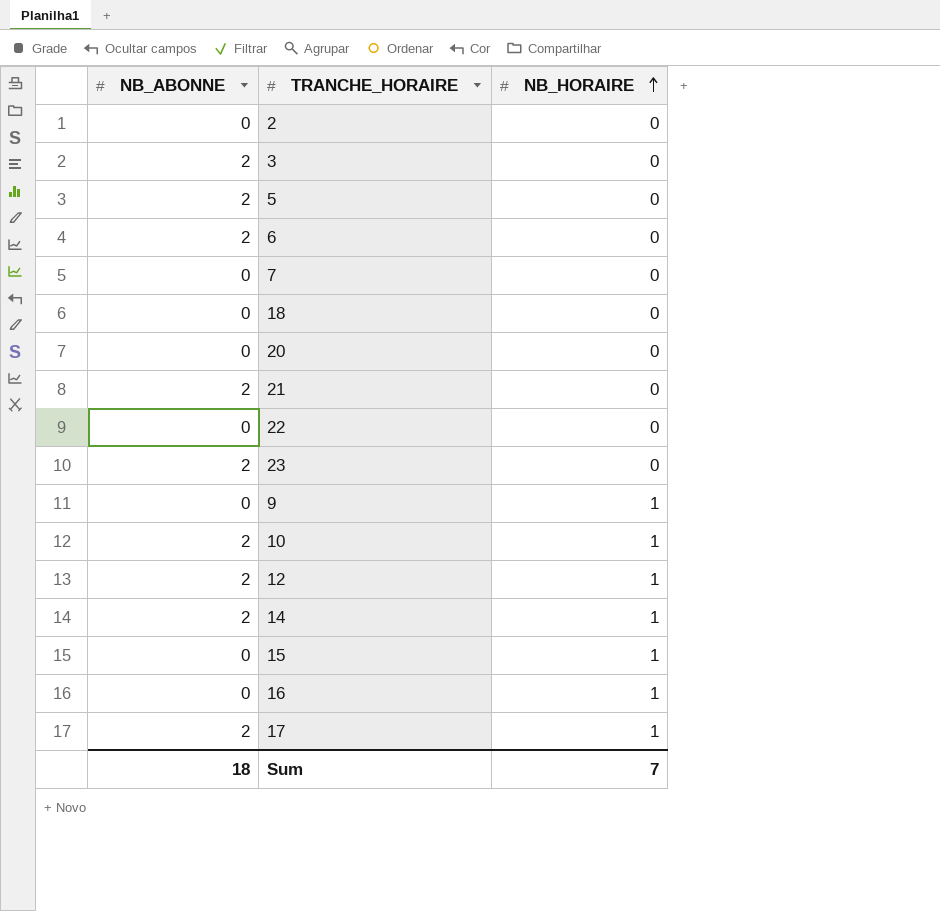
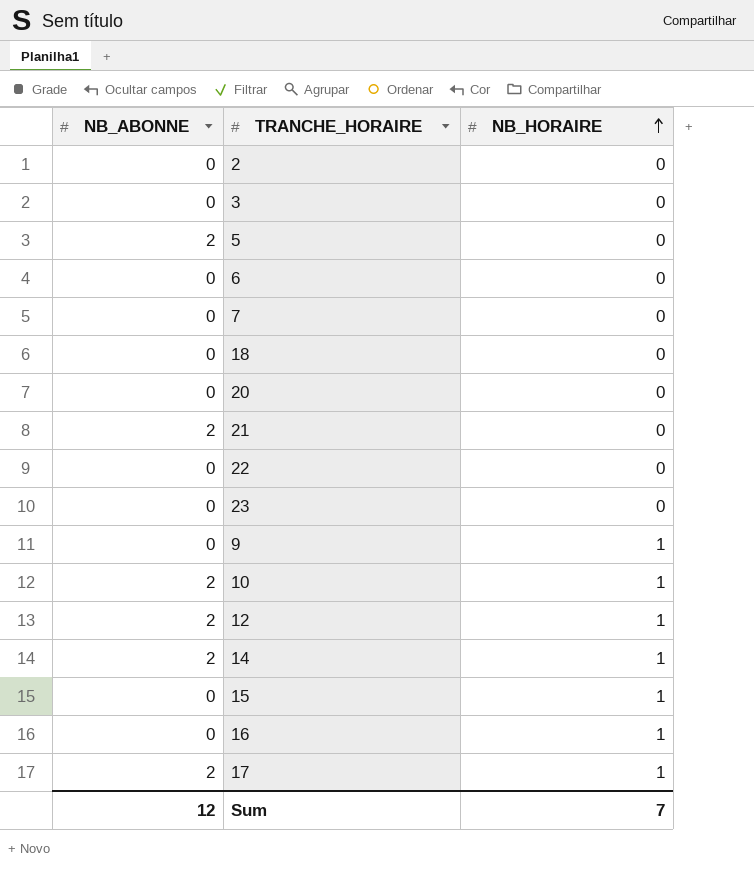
3 | NB_ABONNE: 2 -> 0
6 | NB_ABONNE: 2 -> 0
23 | NB_ABONNE: 2 -> 0
Sum | NB_ABONNE: 18 -> 12

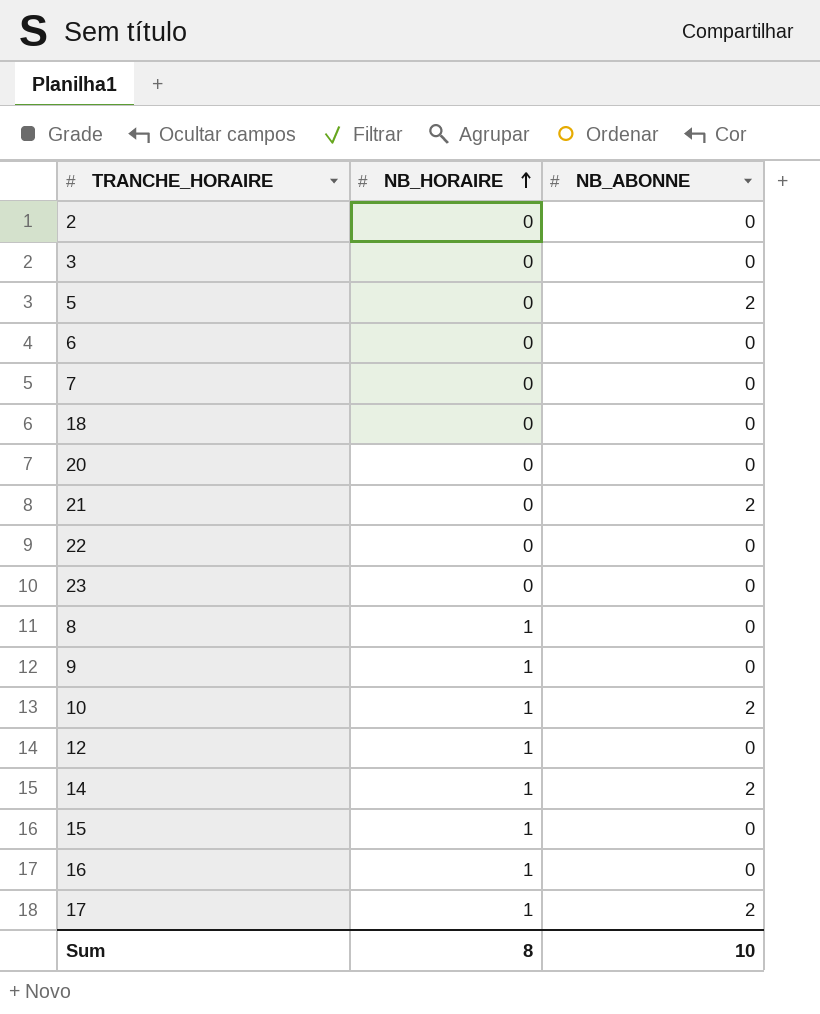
column NB_ABONNE | position: 1 -> 3
row 8: none -> 1 | 0
12 | NB_ABONNE: 2 -> 0
Sum | NB_HORAIRE: 7 -> 8
Sum | NB_ABONNE: 12 -> 10

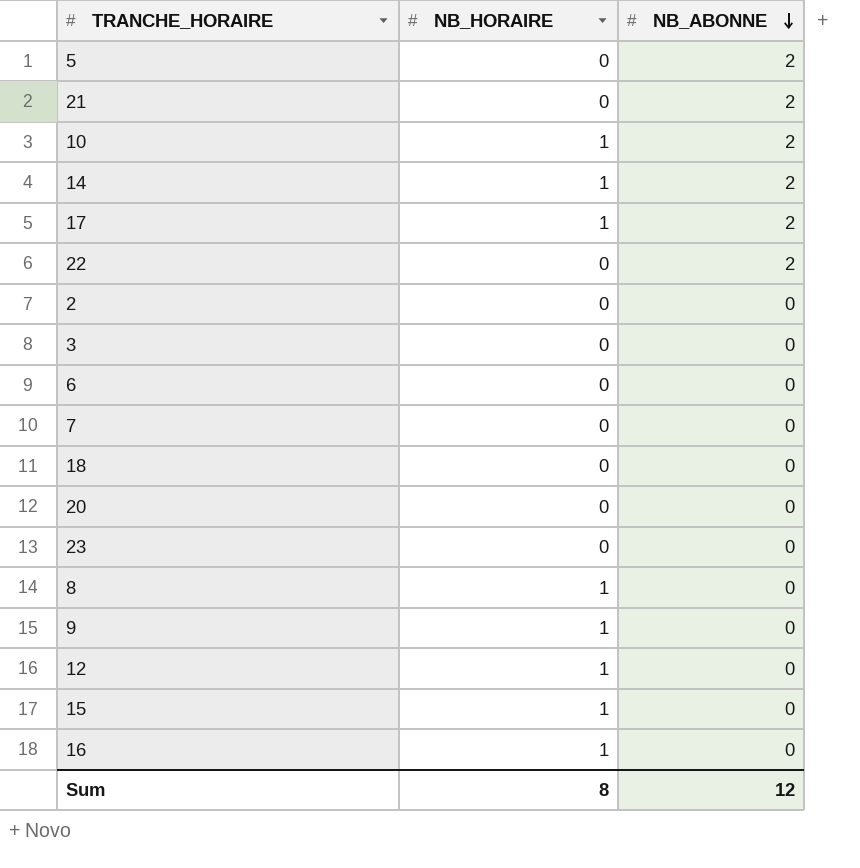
row order: NB_HORAIRE ascending -> NB_ABONNE descending
22 | NB_ABONNE: 0 -> 2
Sum | NB_ABONNE: 10 -> 12

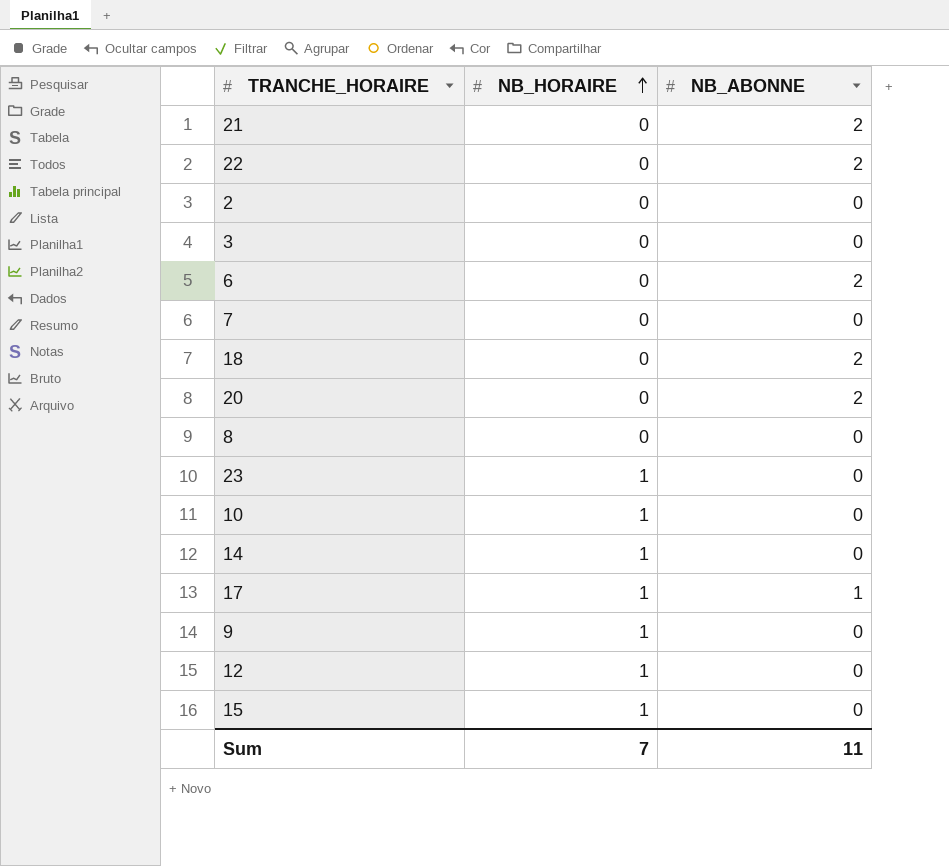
row order: NB_ABONNE descending -> NB_HORAIRE ascending
row 5: 0 | 2 -> none
row 16: 1 | 0 -> none
6 | NB_ABONNE: 0 -> 2
18 | NB_ABONNE: 0 -> 2
20 | NB_ABONNE: 0 -> 2
8 | NB_HORAIRE: 1 -> 0
23 | NB_HORAIRE: 0 -> 1
10 | NB_ABONNE: 2 -> 0
14 | NB_ABONNE: 2 -> 0
17 | NB_ABONNE: 2 -> 1
Sum | NB_HORAIRE: 8 -> 7
Sum | NB_ABONNE: 12 -> 11

